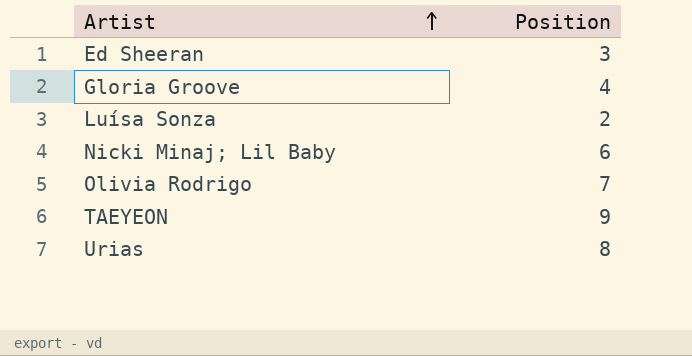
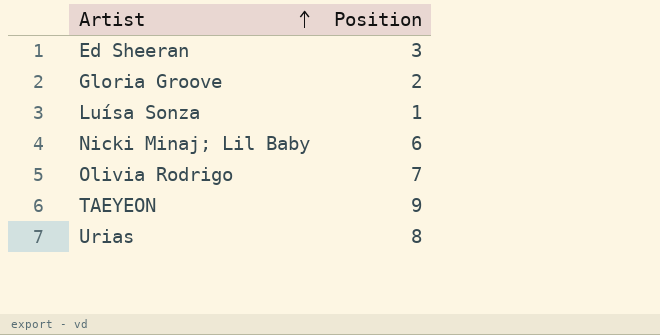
Gloria Groove | Position: 4 -> 2
Luísa Sonza | Position: 2 -> 1

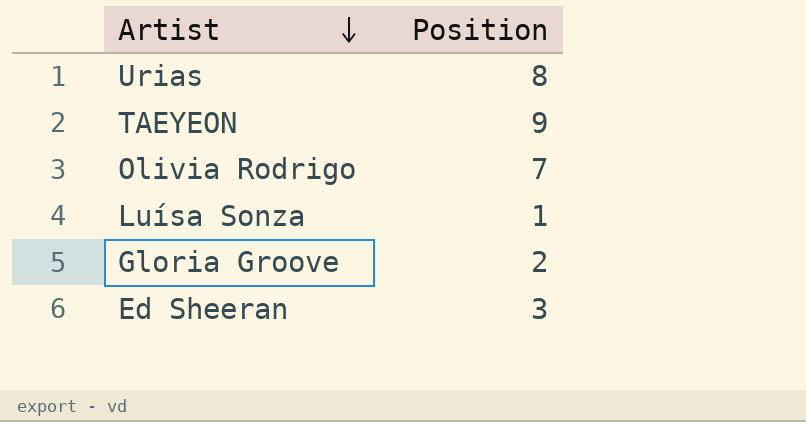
row order: Artist ascending -> Artist descending
row Nicki Minaj; Lil Baby: 6 -> none

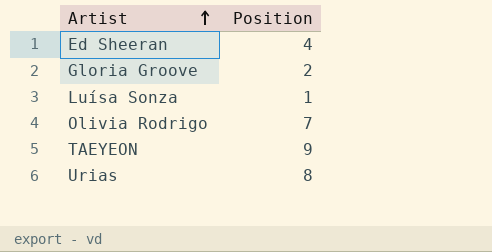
row order: Artist descending -> Artist ascending
Ed Sheeran | Position: 3 -> 4

